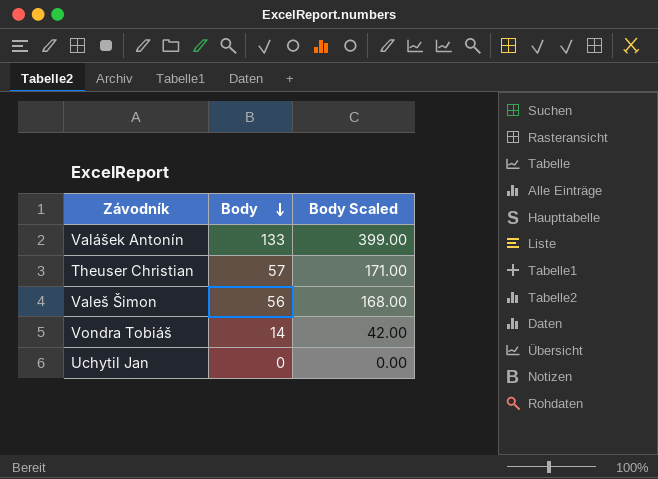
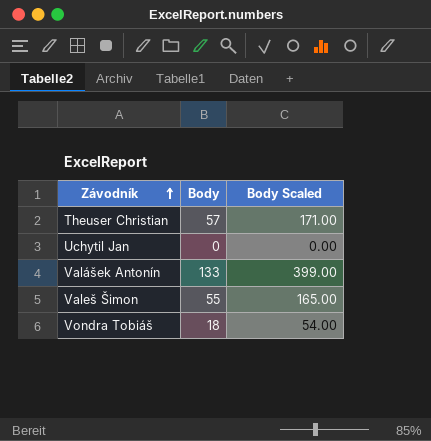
row order: Body descending -> Závodník ascending
Valeš Šimon | Body: 56 -> 55
Valeš Šimon | Body Scaled: 168.00 -> 165.00
Vondra Tobiáš | Body: 14 -> 18
Vondra Tobiáš | Body Scaled: 42.00 -> 54.00

